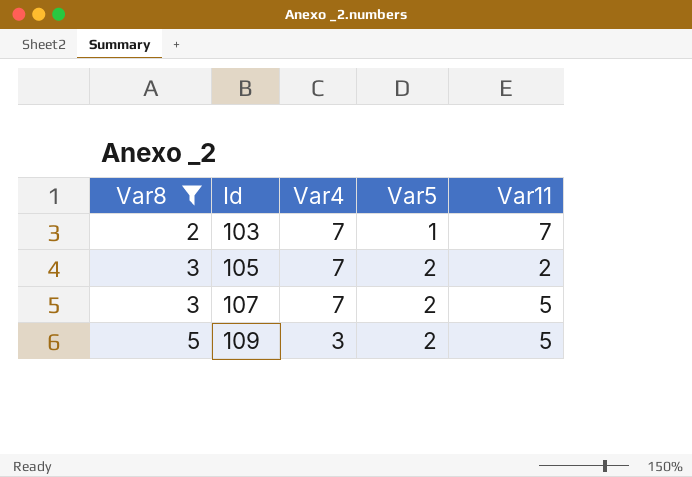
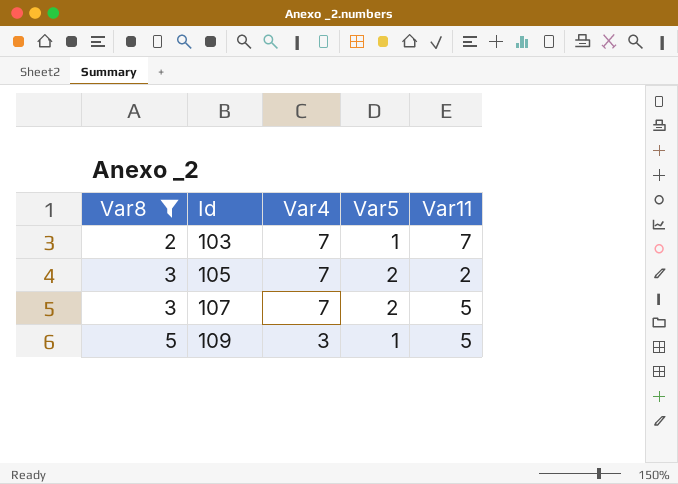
109 | Var5: 2 -> 1

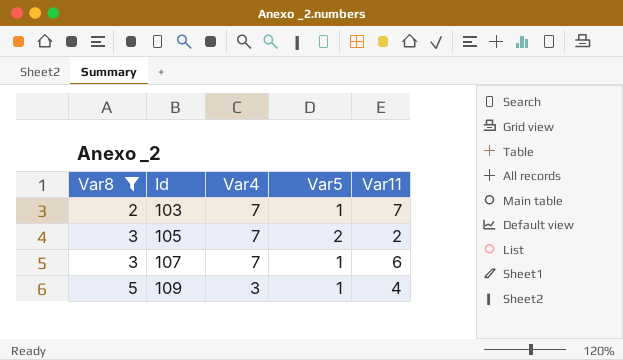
107 | Var5: 2 -> 1
107 | Var11: 5 -> 6
109 | Var11: 5 -> 4

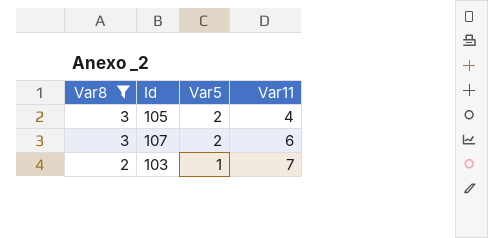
row order: Var8 ascending -> Var8 descending
column Var4 | position: 3 -> none
row 109: 5 | 3 | 1 | 4 -> none
105 | Var11: 2 -> 4
107 | Var5: 1 -> 2

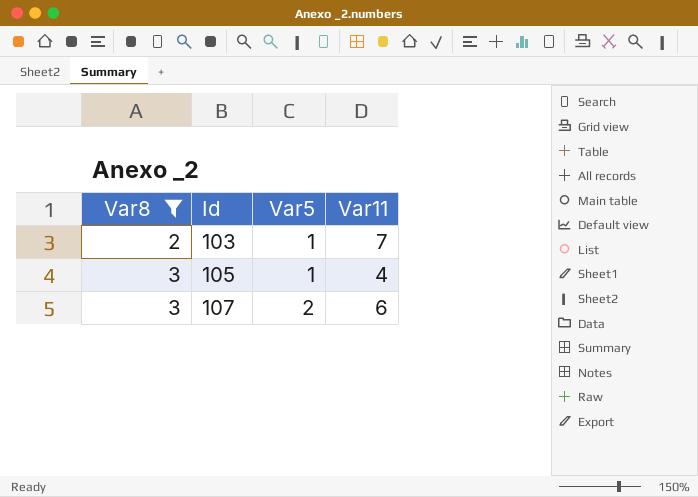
row order: Var8 descending -> Var8 ascending
105 | Var5: 2 -> 1

